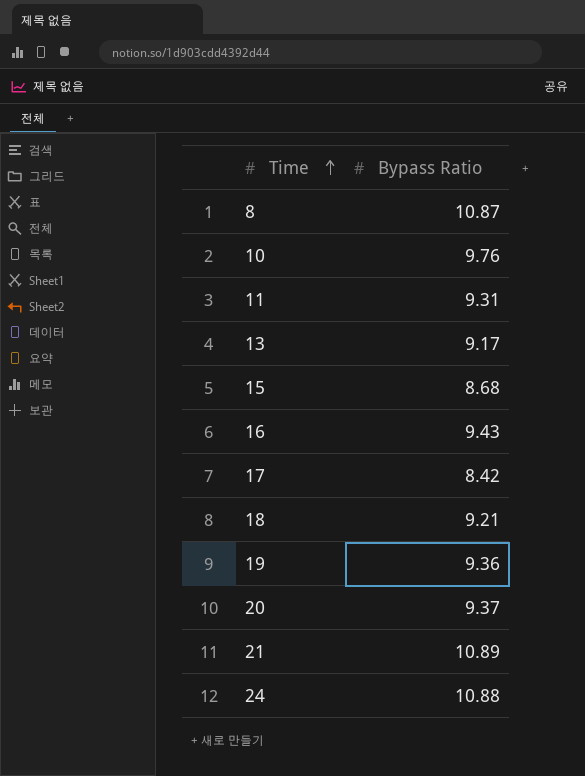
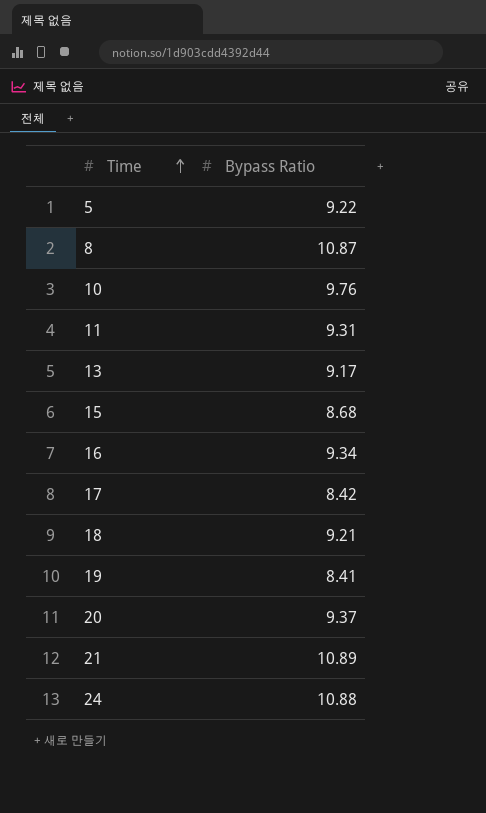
row 5: none -> 9.22
16 | Bypass Ratio: 9.43 -> 9.34
19 | Bypass Ratio: 9.36 -> 8.41

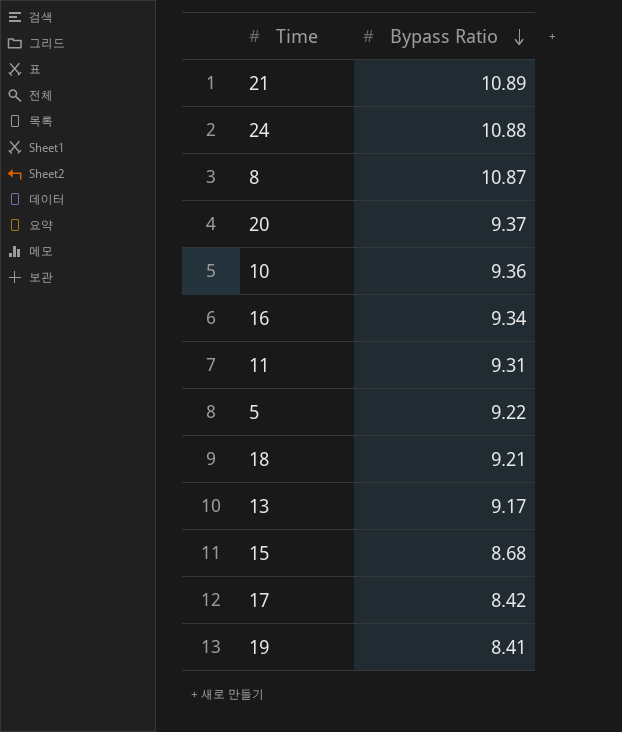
row order: Time ascending -> Bypass Ratio descending
10 | Bypass Ratio: 9.76 -> 9.36

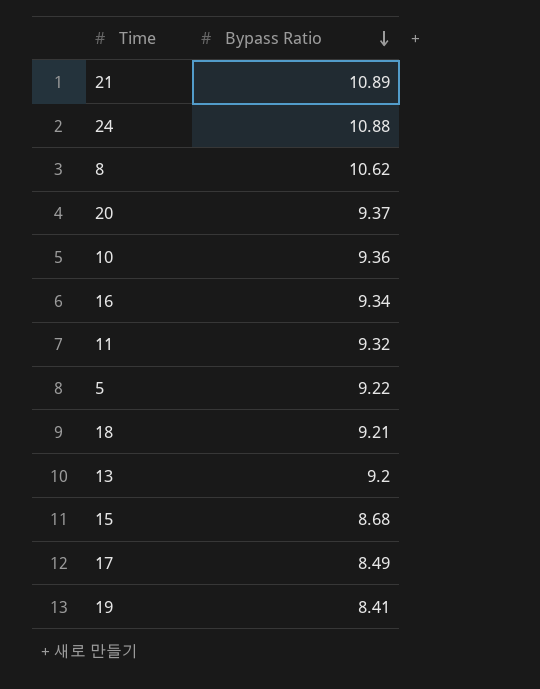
8 | Bypass Ratio: 10.87 -> 10.62
11 | Bypass Ratio: 9.31 -> 9.32
13 | Bypass Ratio: 9.17 -> 9.2
17 | Bypass Ratio: 8.42 -> 8.49

